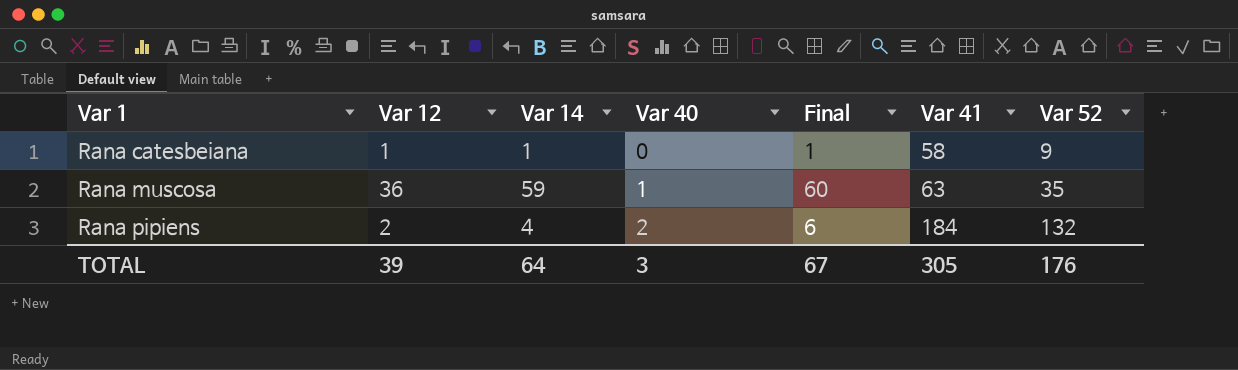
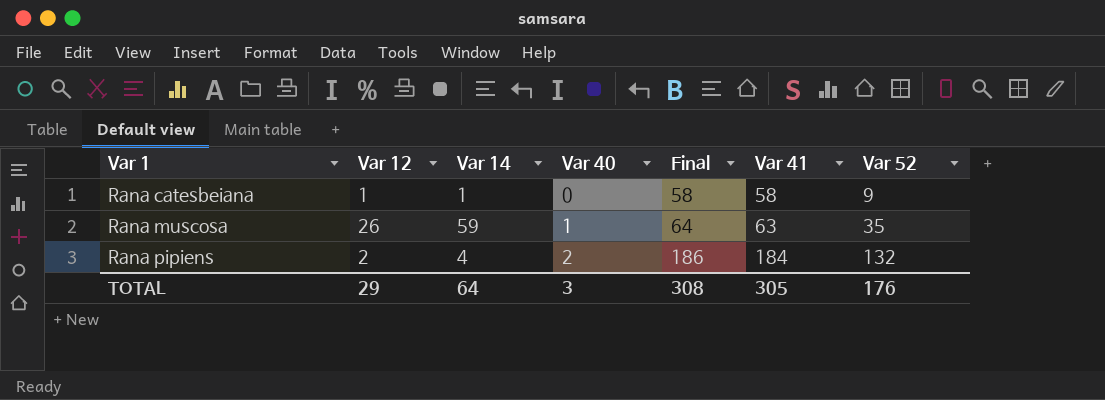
column Final | formula: [Var 14] + [Var 40] -> [Var 40] + [Var 41]
Rana muscosa | Var 12: 36 -> 26
TOTAL | Var 12: 39 -> 29
TOTAL | Final: 67 -> 308

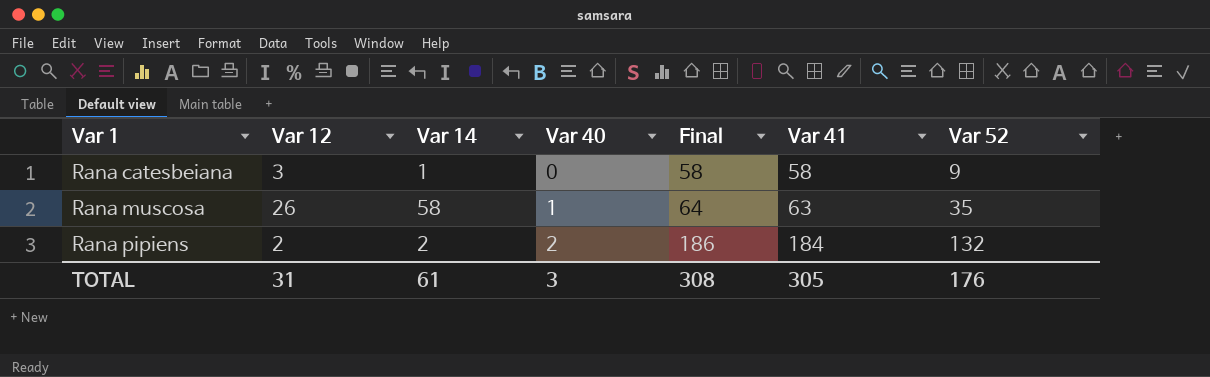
Rana catesbeiana | Var 12: 1 -> 3
Rana muscosa | Var 14: 59 -> 58
Rana pipiens | Var 14: 4 -> 2
TOTAL | Var 12: 29 -> 31
TOTAL | Var 14: 64 -> 61

